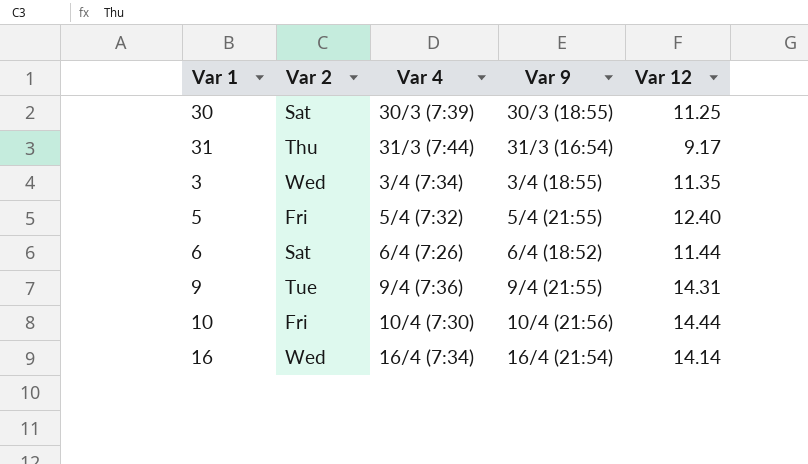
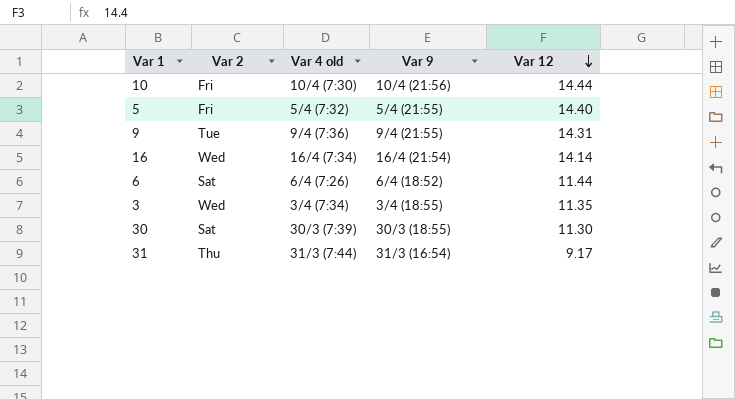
row order: none -> Var 12 descending
column name: Var 4 -> Var 4 old
5 | Var 12: 12.40 -> 14.40
30 | Var 12: 11.25 -> 11.30

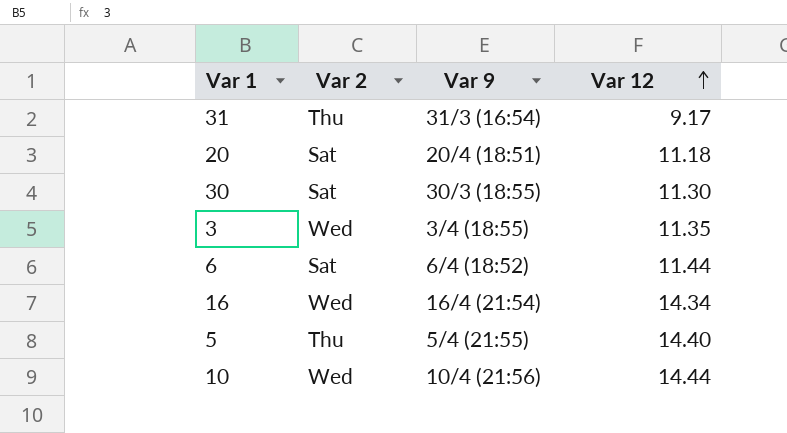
row order: Var 12 descending -> Var 12 ascending
column Var 4 old | position: 3 -> none
row 9: Tue | 9/4 (7:36) | 9/4 (21:55) | 14.31 -> none
row 20: none -> Sat | 20/4 (18:51) | 11.18
16 | Var 12: 14.14 -> 14.34
5 | Var 2: Fri -> Thu
10 | Var 2: Fri -> Wed

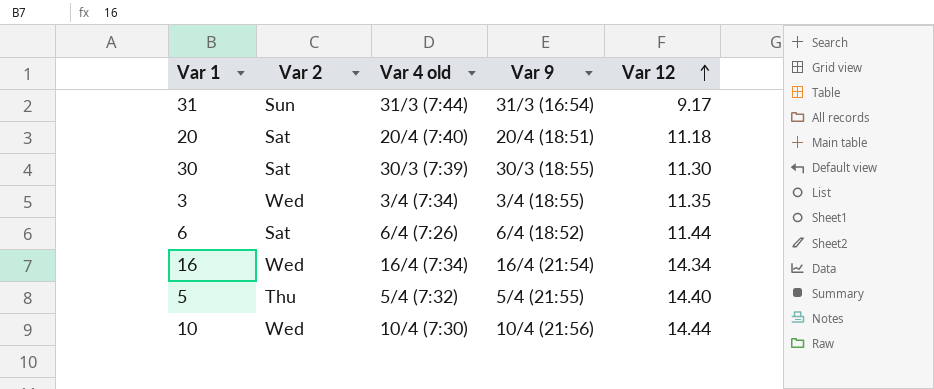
column Var 4 old | position: none -> 3
31 | Var 2: Thu -> Sun

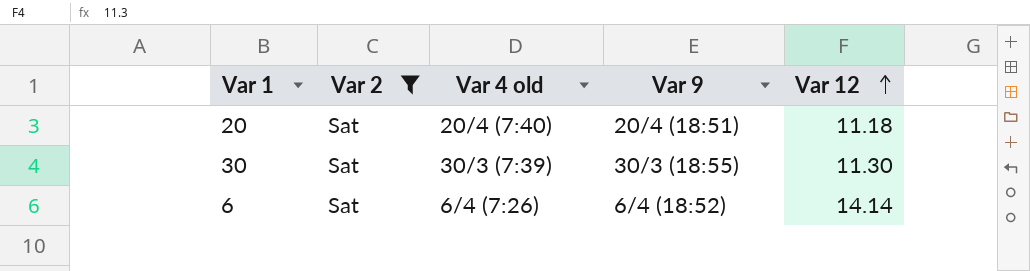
filter: none -> Var 2 = Sat
6 | Var 12: 11.44 -> 14.14

